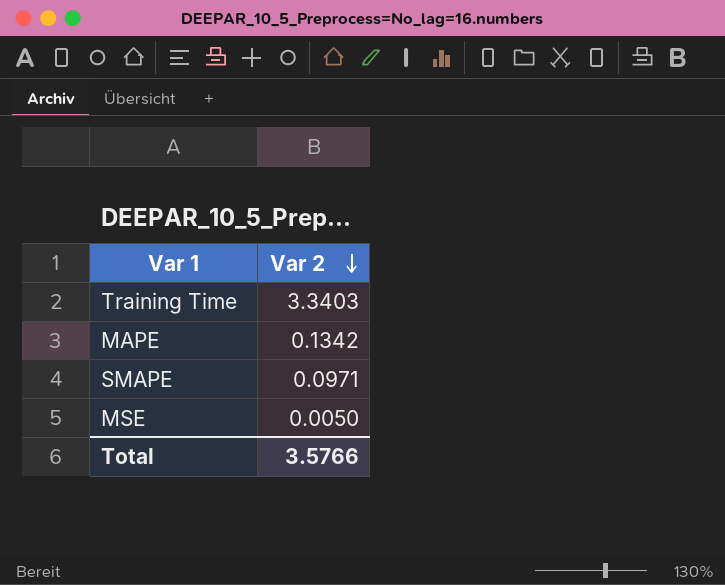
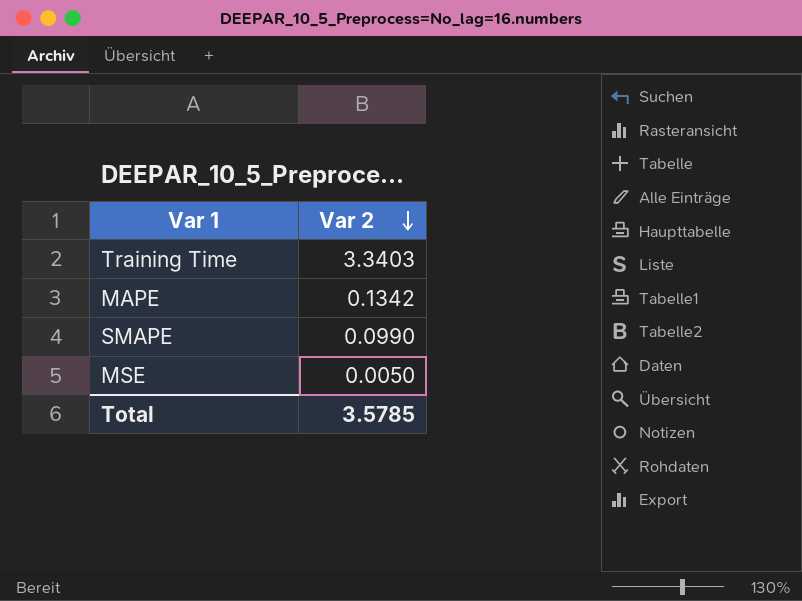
SMAPE | Var 2: 0.0971 -> 0.0990
Total | Var 2: 3.5766 -> 3.5785

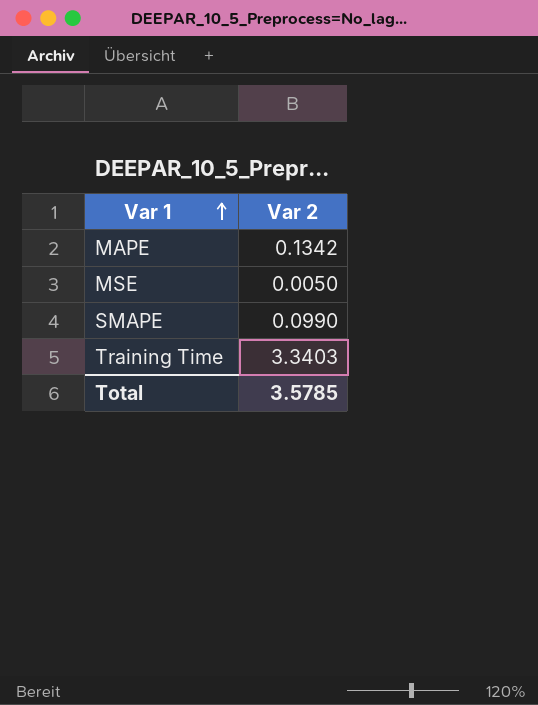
row order: Var 2 descending -> Var 1 ascending

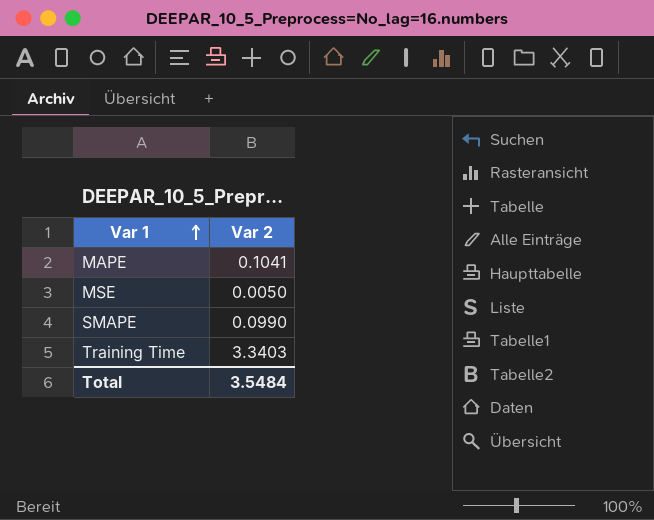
MAPE | Var 2: 0.1342 -> 0.1041
Total | Var 2: 3.5785 -> 3.5484

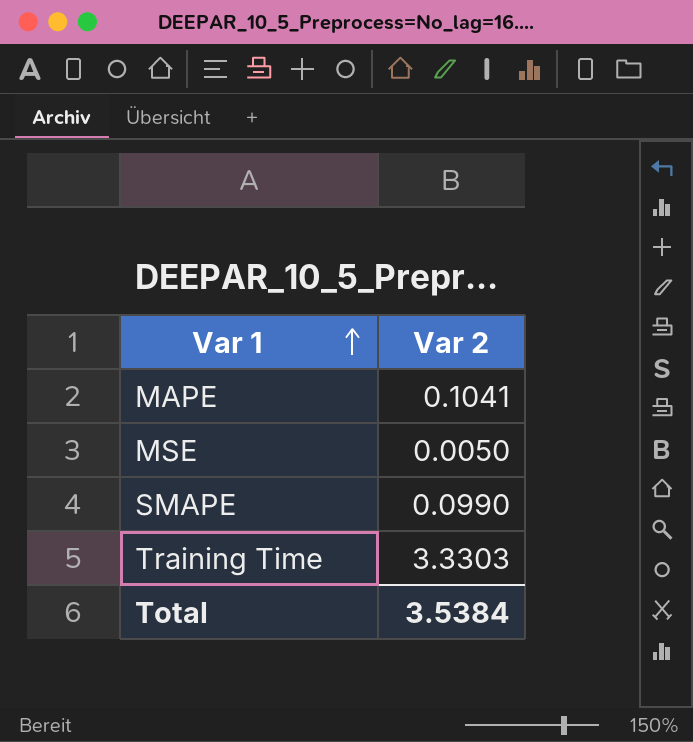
Training Time | Var 2: 3.3403 -> 3.3303
Total | Var 2: 3.5484 -> 3.5384

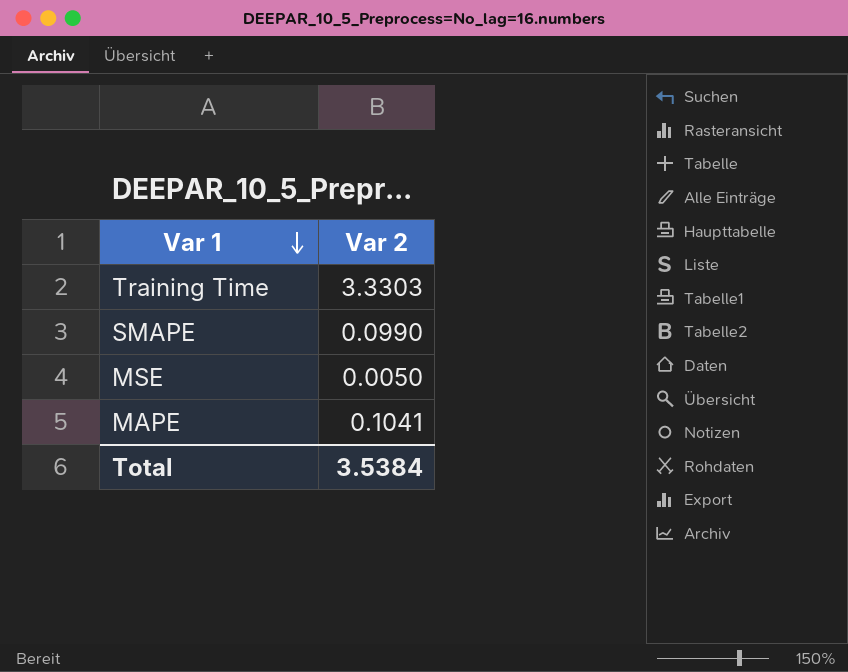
row order: Var 1 ascending -> Var 1 descending

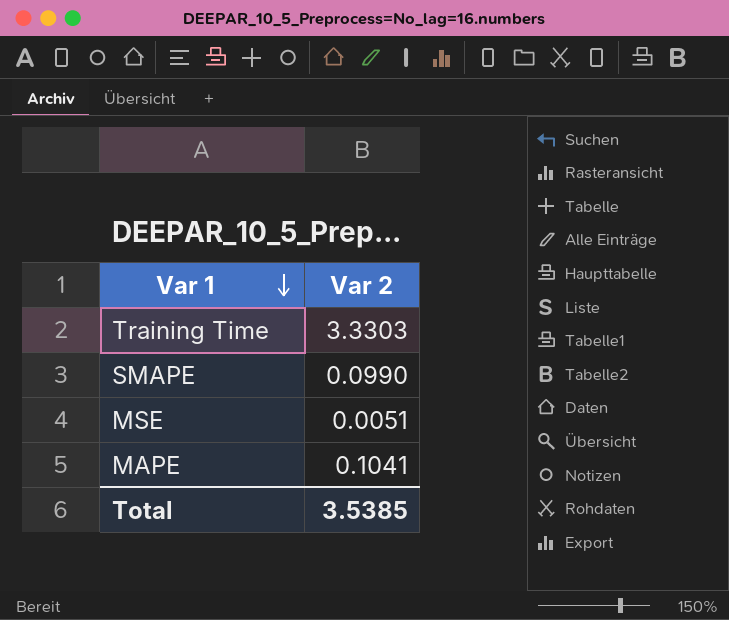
MSE | Var 2: 0.0050 -> 0.0051
Total | Var 2: 3.5384 -> 3.5385

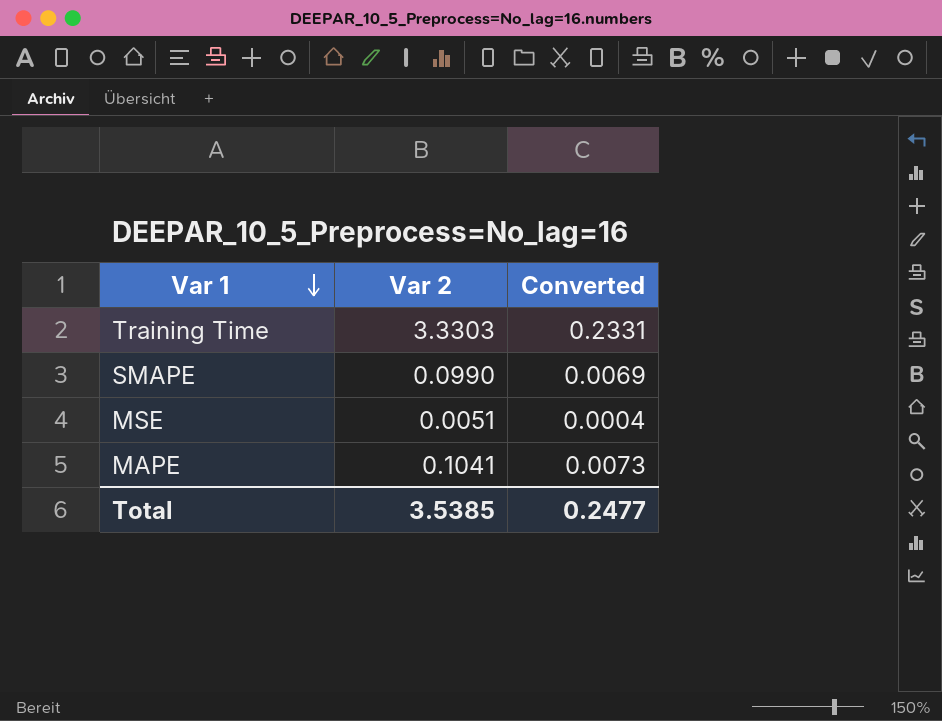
column Converted | formula: none -> [Var 2] * 0.07

